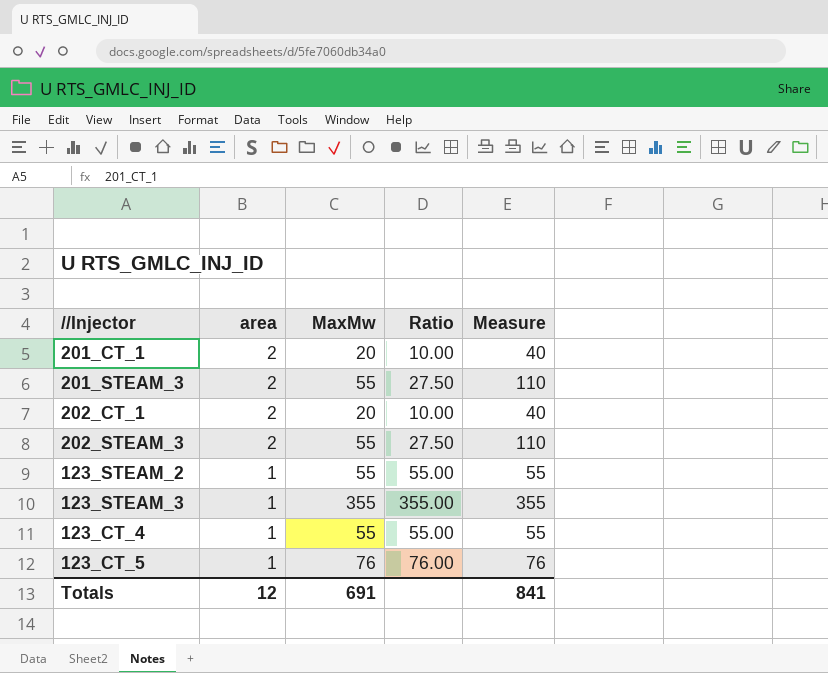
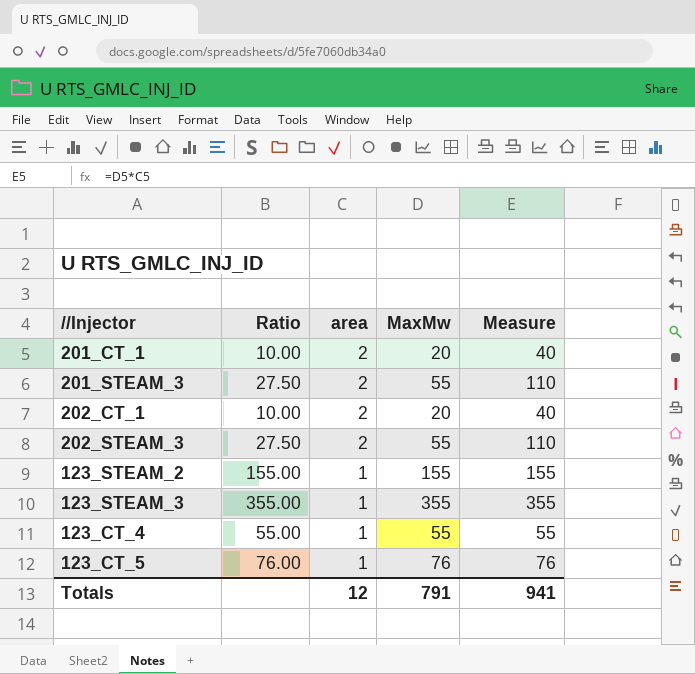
column Ratio | position: 4 -> 2
123_STEAM_2 | Ratio: 55.00 -> 155.00
123_STEAM_2 | MaxMw: 55 -> 155
123_STEAM_2 | Measure: 55 -> 155
Totals | MaxMw: 691 -> 791
Totals | Measure: 841 -> 941

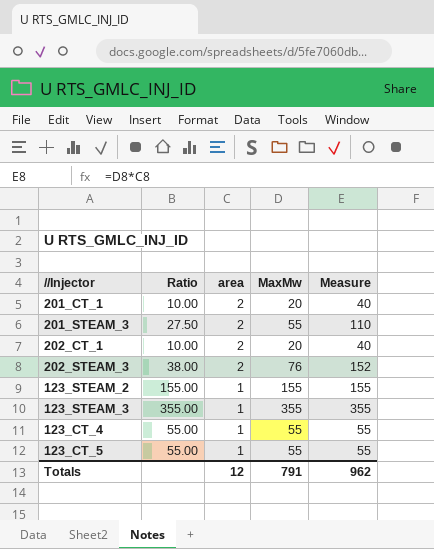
202_STEAM_3 | Ratio: 27.50 -> 38.00
202_STEAM_3 | MaxMw: 55 -> 76
202_STEAM_3 | Measure: 110 -> 152
123_CT_5 | Ratio: 76.00 -> 55.00
123_CT_5 | MaxMw: 76 -> 55
123_CT_5 | Measure: 76 -> 55
Totals | Measure: 941 -> 962

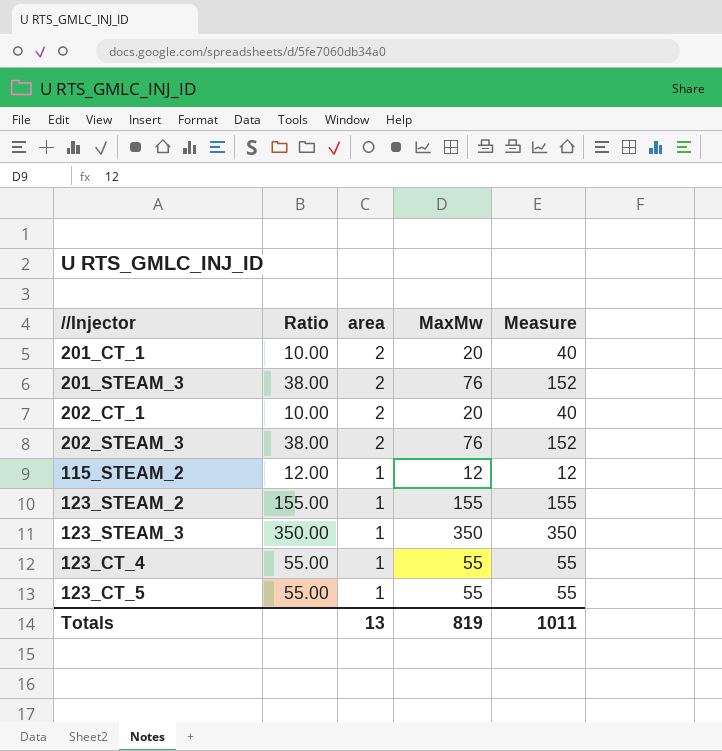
201_STEAM_3 | Ratio: 27.50 -> 38.00
201_STEAM_3 | MaxMw: 55 -> 76
201_STEAM_3 | Measure: 110 -> 152
row 115_STEAM_2: none -> 12.00 | 1 | 12 | 12
123_STEAM_3 | Ratio: 355.00 -> 350.00
123_STEAM_3 | MaxMw: 355 -> 350
123_STEAM_3 | Measure: 355 -> 350
Totals | area: 12 -> 13
Totals | MaxMw: 791 -> 819
Totals | Measure: 962 -> 1011

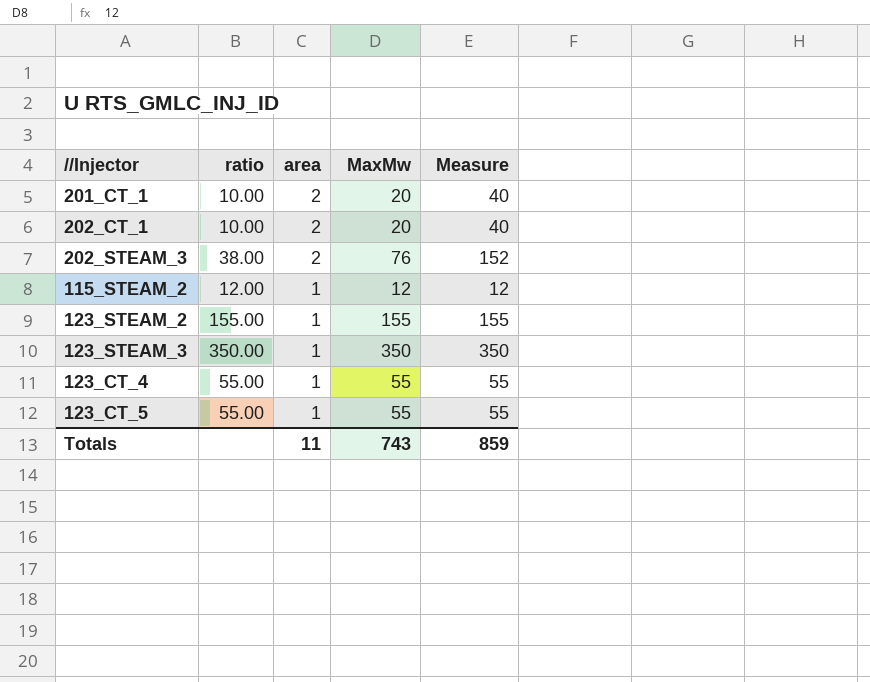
column name: Ratio -> ratio
row 201_STEAM_3: 38.00 | 2 | 76 | 152 -> none
Totals | area: 13 -> 11
Totals | MaxMw: 819 -> 743
Totals | Measure: 1011 -> 859

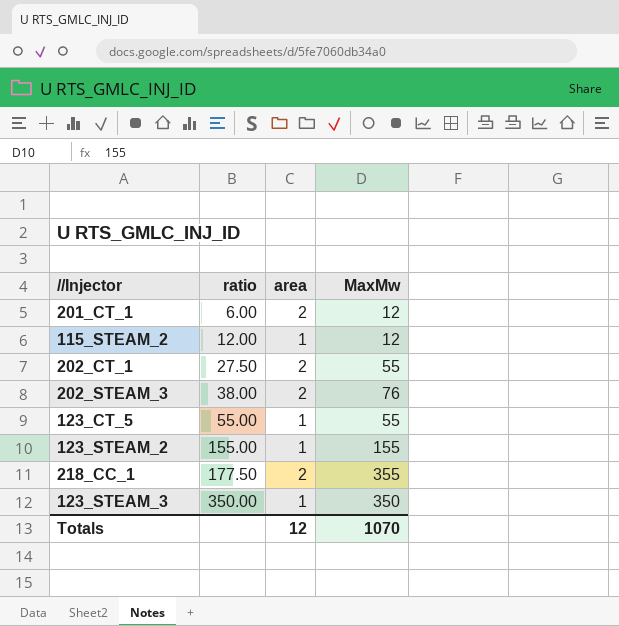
row order: area descending -> ratio ascending
column Measure | formula: [area] * [MaxMw] -> none
row 123_CT_4: 55.00 | 1 | 55 | 55 -> none
201_CT_1 | ratio: 10.00 -> 6.00
201_CT_1 | MaxMw: 20 -> 12
202_CT_1 | ratio: 10.00 -> 27.50
202_CT_1 | MaxMw: 20 -> 55
row 218_CC_1: none -> 177.50 | 2 | 355
Totals | area: 11 -> 12
Totals | MaxMw: 743 -> 1070

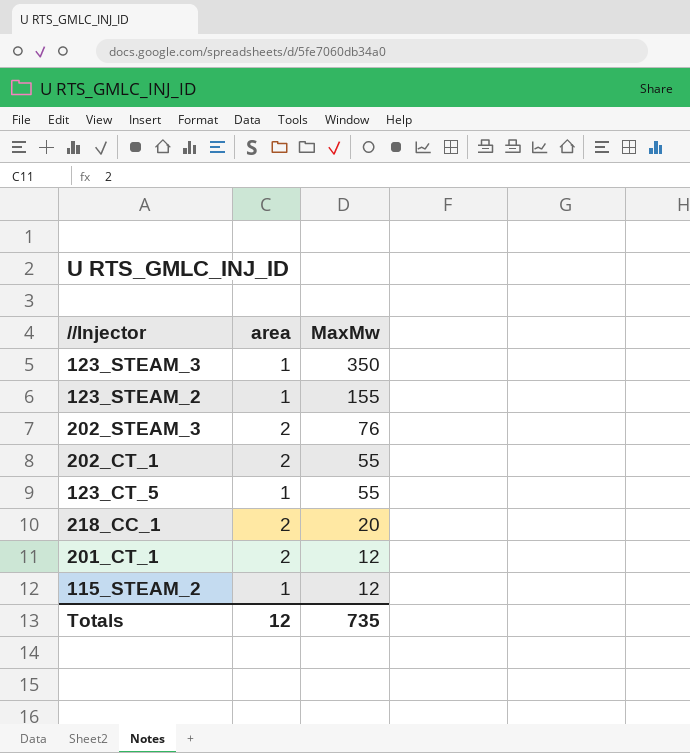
row order: ratio ascending -> MaxMw descending
column ratio | formula: [MaxMw] / [area] -> none
218_CC_1 | MaxMw: 355 -> 20
Totals | MaxMw: 1070 -> 735

